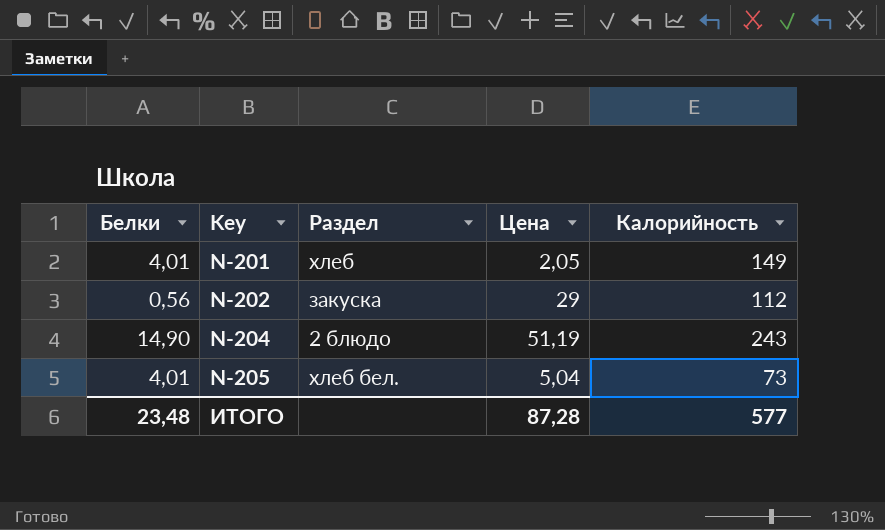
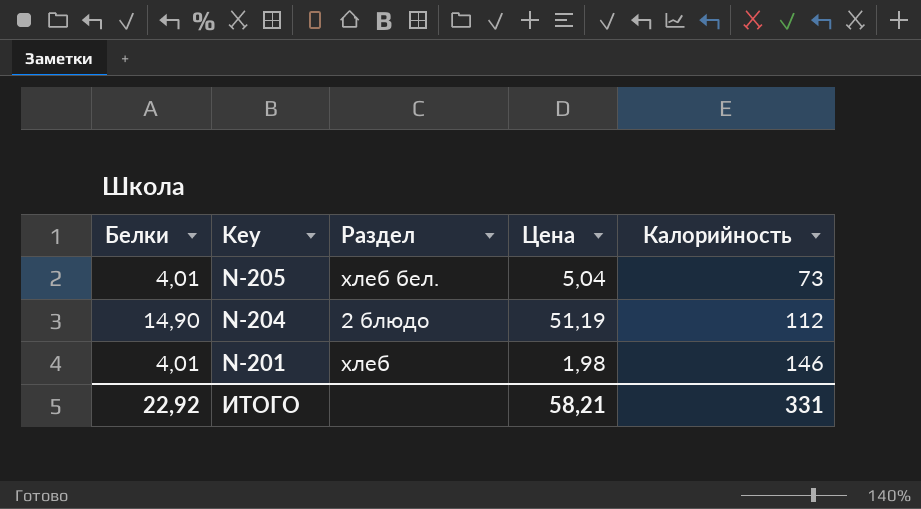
row order: Key ascending -> Key descending
row N-202: 0,56 | закуска | 29 | 112 -> none
N-204 | Калорийность: 243 -> 112
N-201 | Цена: 2,05 -> 1,98
N-201 | Калорийность: 149 -> 146
ИТОГО | Белки: 23,48 -> 22,92
ИТОГО | Цена: 87,28 -> 58,21
ИТОГО | Калорийность: 577 -> 331

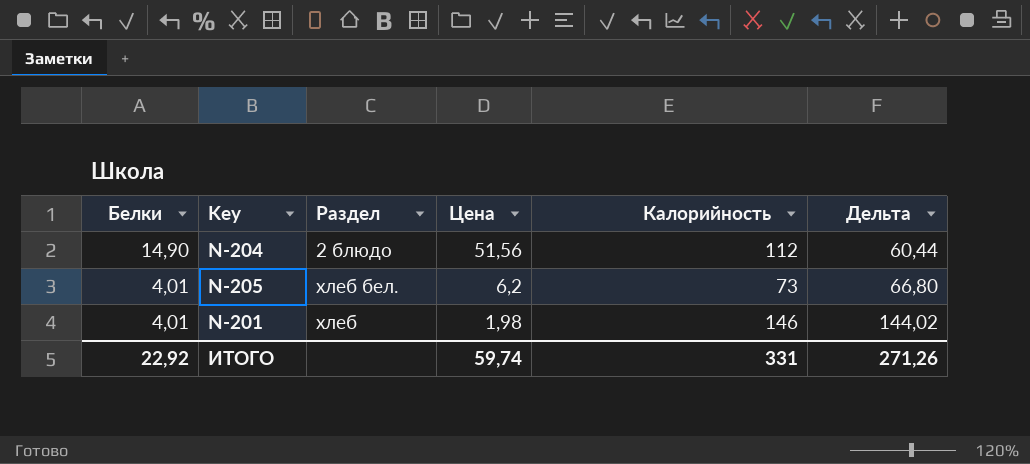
row order: Key descending -> Белки descending
column Дельта | formula: none -> [Калорийность] - [Цена]
N-204 | Цена: 51,19 -> 51,56
N-205 | Цена: 5,04 -> 6,2
ИТОГО | Цена: 58,21 -> 59,74

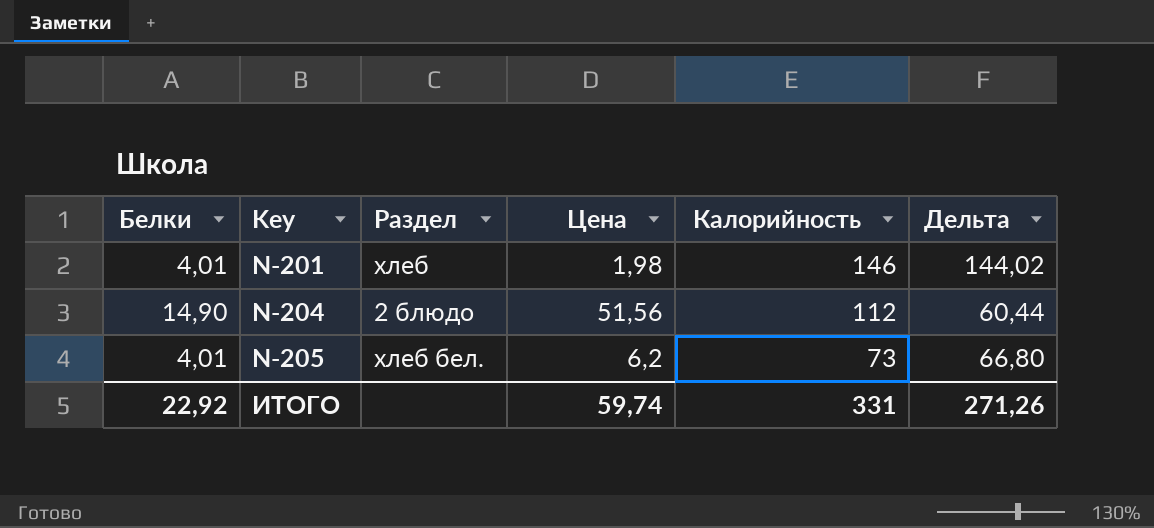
row order: Белки descending -> Key ascending

